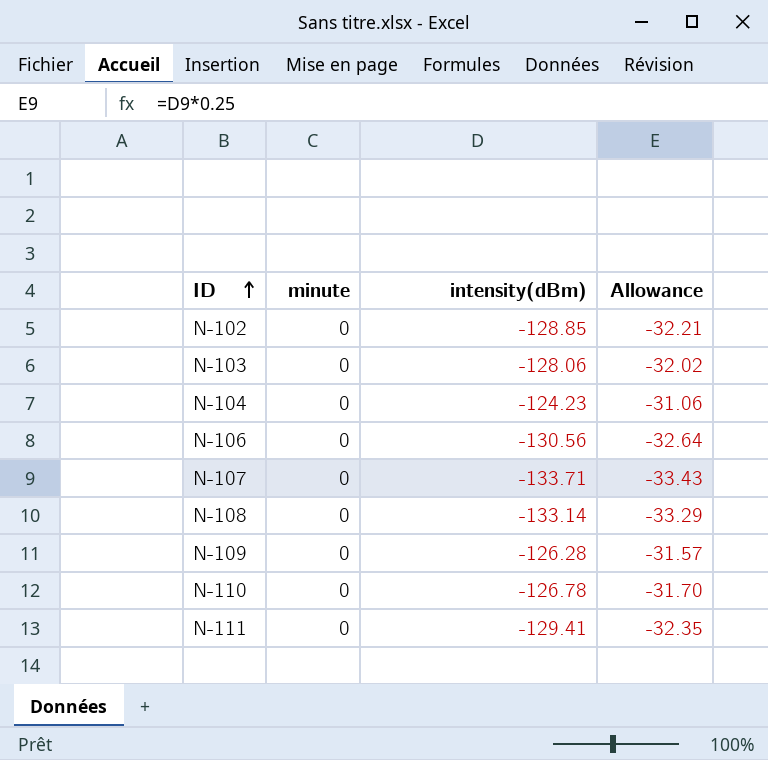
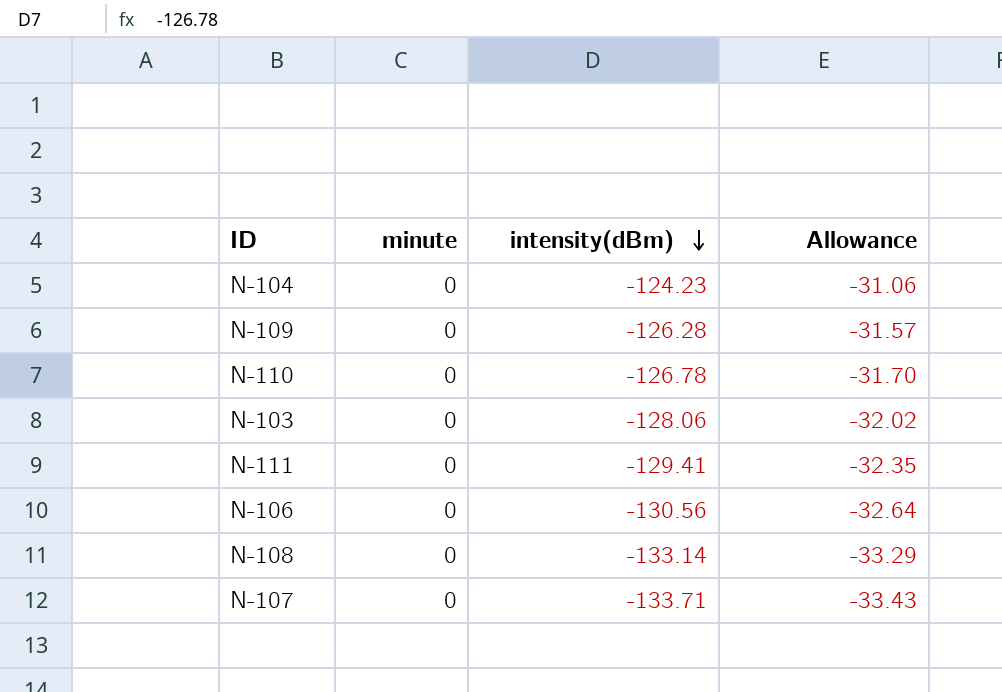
row order: ID ascending -> intensity(dBm) descending
row N-102: 0 | -128.85 | -32.21 -> none

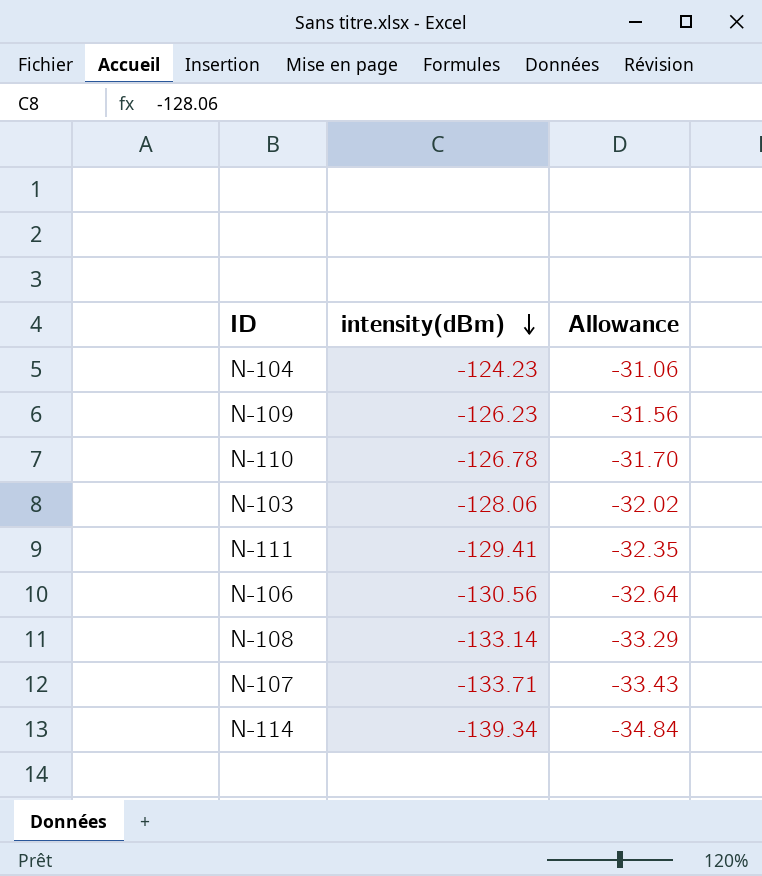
column minute | position: 2 -> none
N-109 | intensity(dBm): -126.28 -> -126.23
N-109 | Allowance: -31.57 -> -31.56
row N-114: none -> -139.34 | -34.84

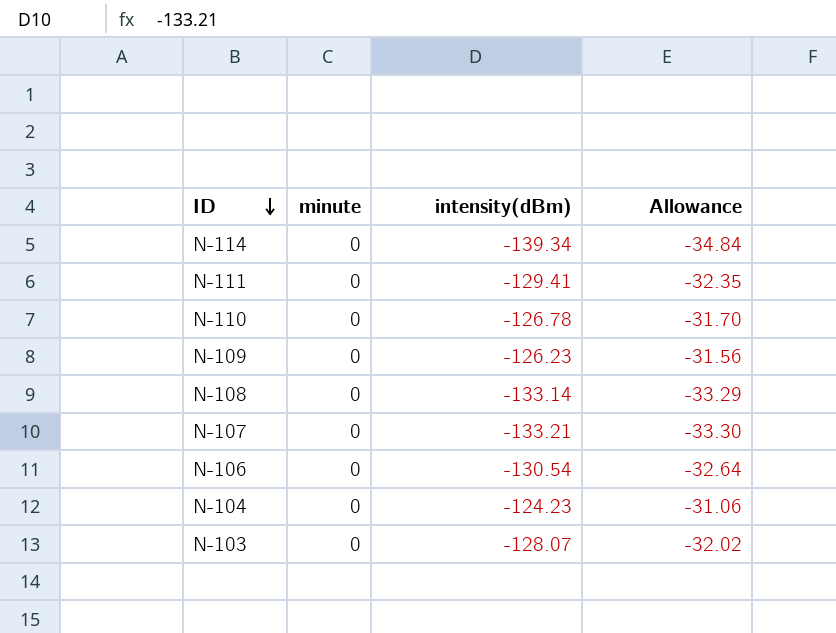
row order: intensity(dBm) descending -> ID descending
column minute | position: none -> 2
N-107 | intensity(dBm): -133.71 -> -133.21
N-107 | Allowance: -33.43 -> -33.30
N-106 | intensity(dBm): -130.56 -> -130.54
N-103 | intensity(dBm): -128.06 -> -128.07

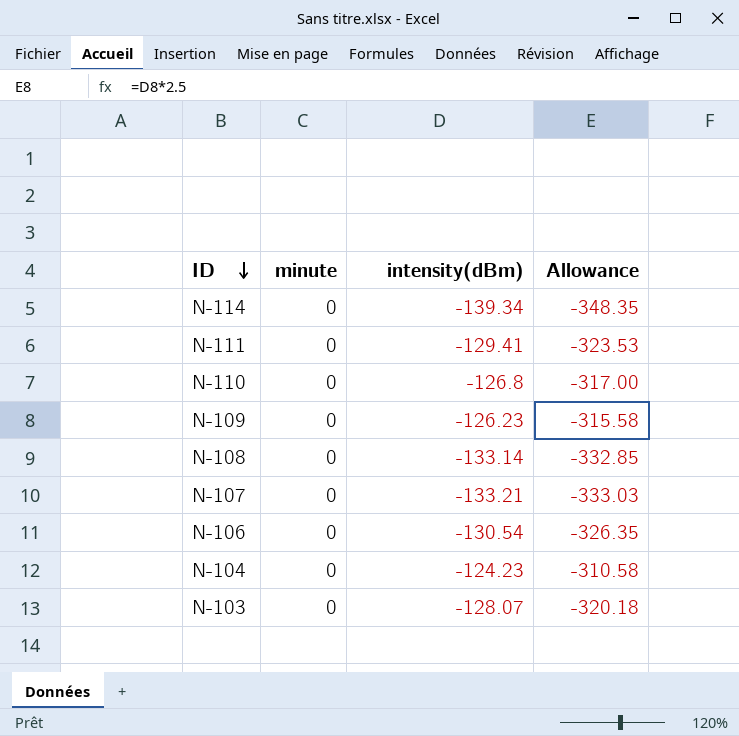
column Allowance | formula: [intensity(dBm)] * 0.25 -> [intensity(dBm)] * 2.5
N-110 | intensity(dBm): -126.78 -> -126.8

